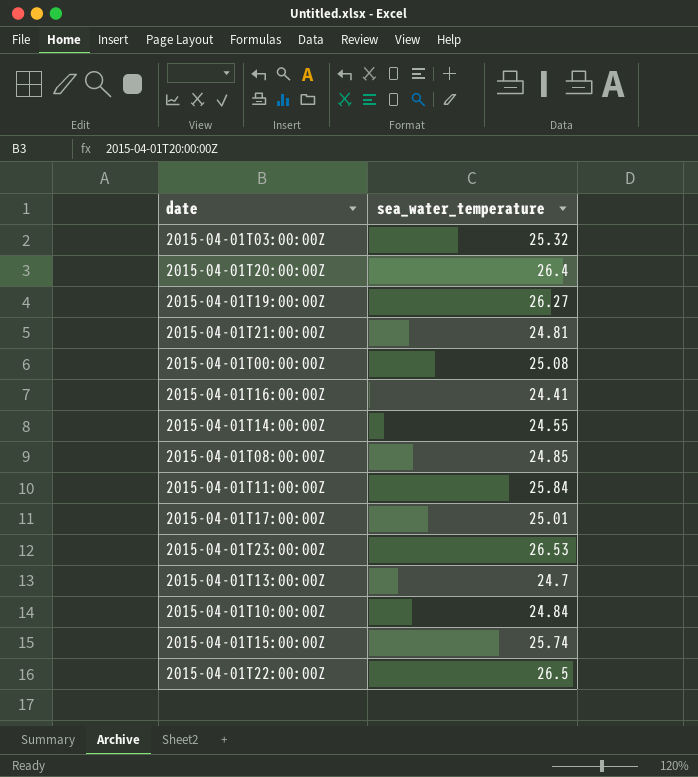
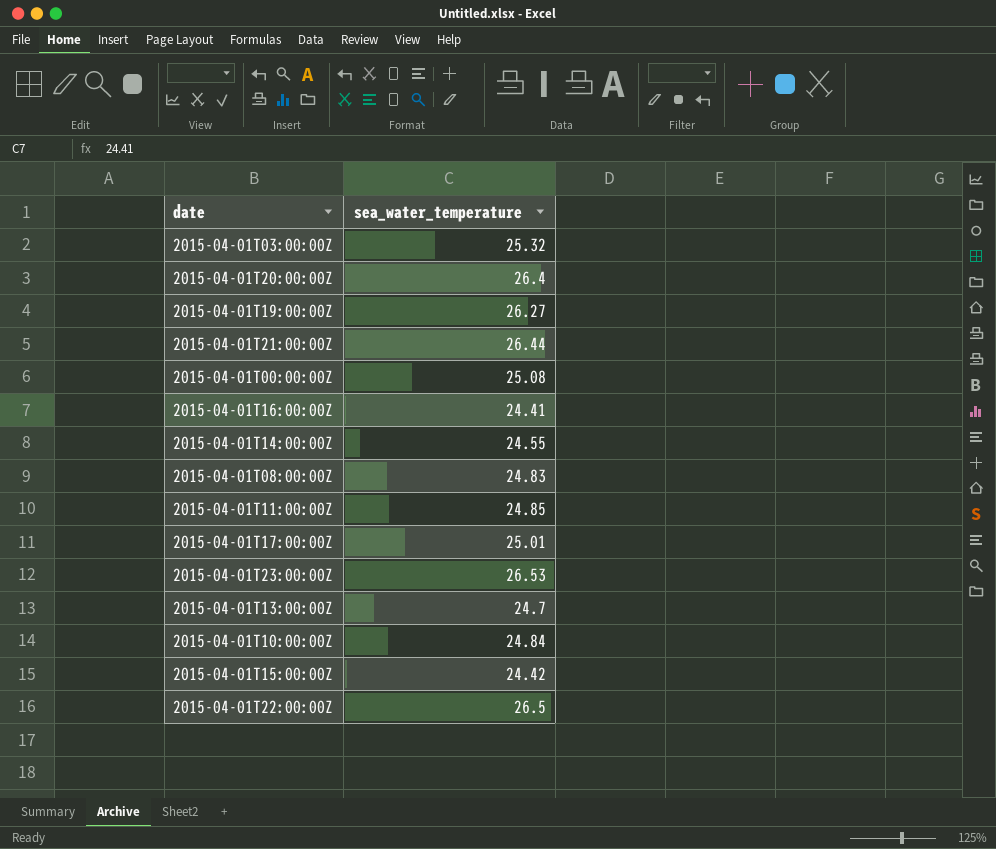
2015-04-01T21:00:00Z | sea_water_temperature: 24.81 -> 26.44
2015-04-01T08:00:00Z | sea_water_temperature: 24.85 -> 24.83
2015-04-01T11:00:00Z | sea_water_temperature: 25.84 -> 24.85
2015-04-01T15:00:00Z | sea_water_temperature: 25.74 -> 24.42

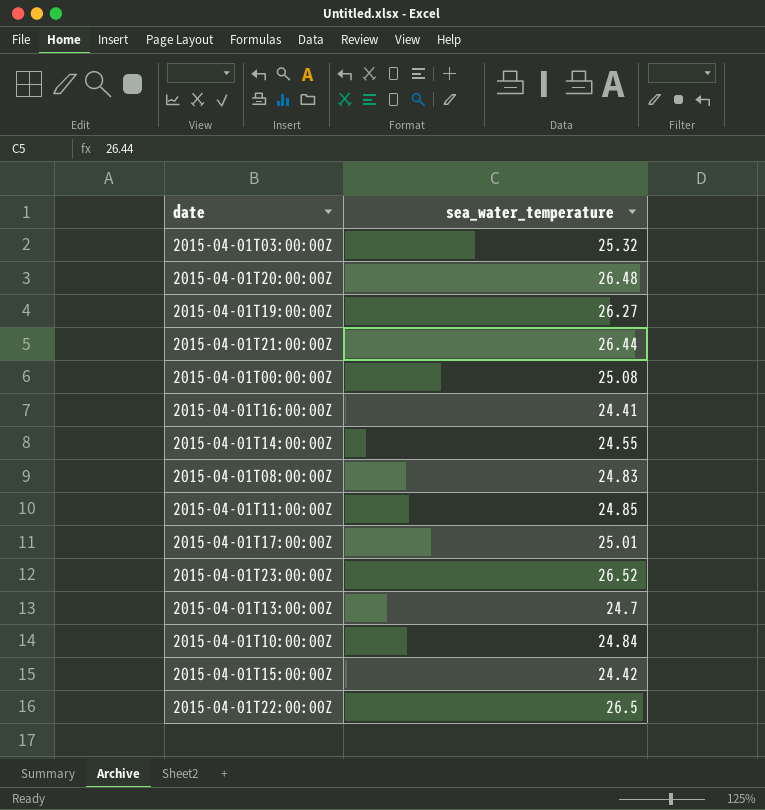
2015-04-01T20:00:00Z | sea_water_temperature: 26.4 -> 26.48
2015-04-01T23:00:00Z | sea_water_temperature: 26.53 -> 26.52

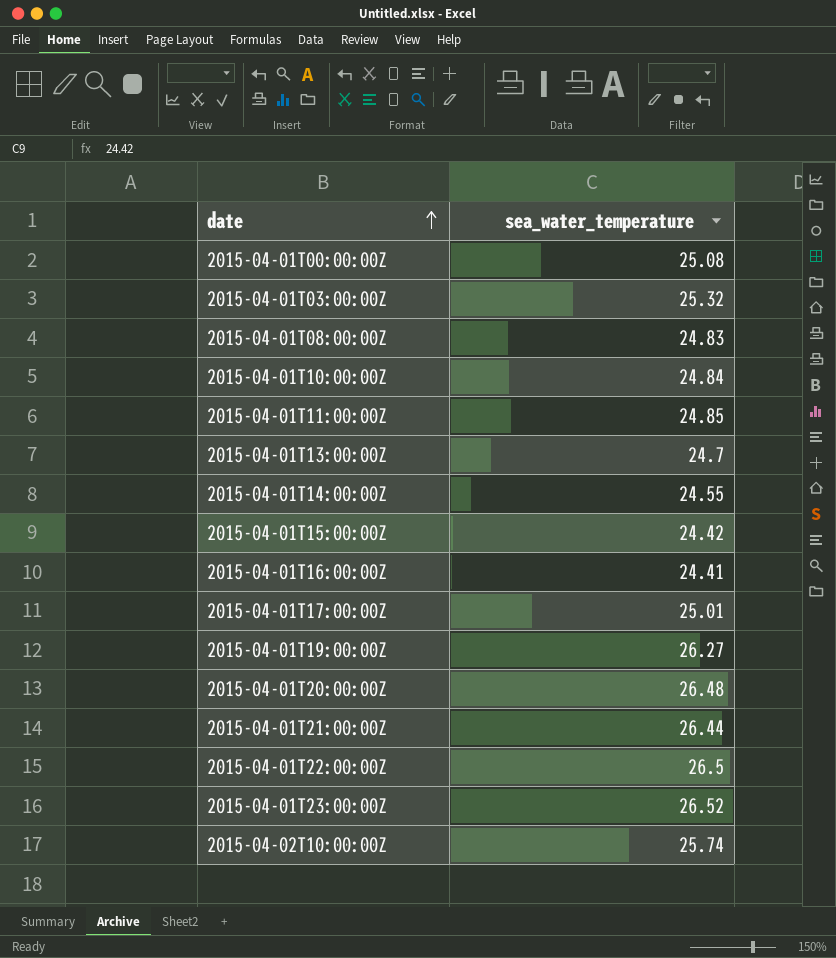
row order: none -> date ascending
row 2015-04-02T10:00:00Z: none -> 25.74

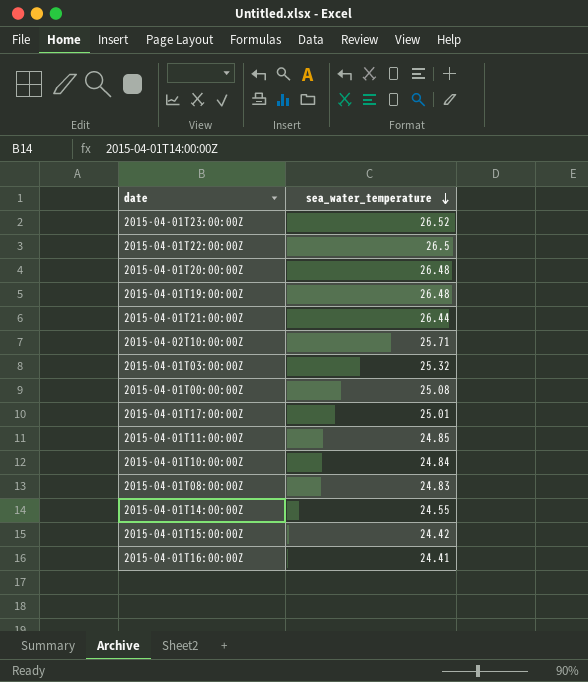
row order: date ascending -> sea_water_temperature descending
row 2015-04-01T13:00:00Z: 24.7 -> none
2015-04-01T19:00:00Z | sea_water_temperature: 26.27 -> 26.48
2015-04-02T10:00:00Z | sea_water_temperature: 25.74 -> 25.71

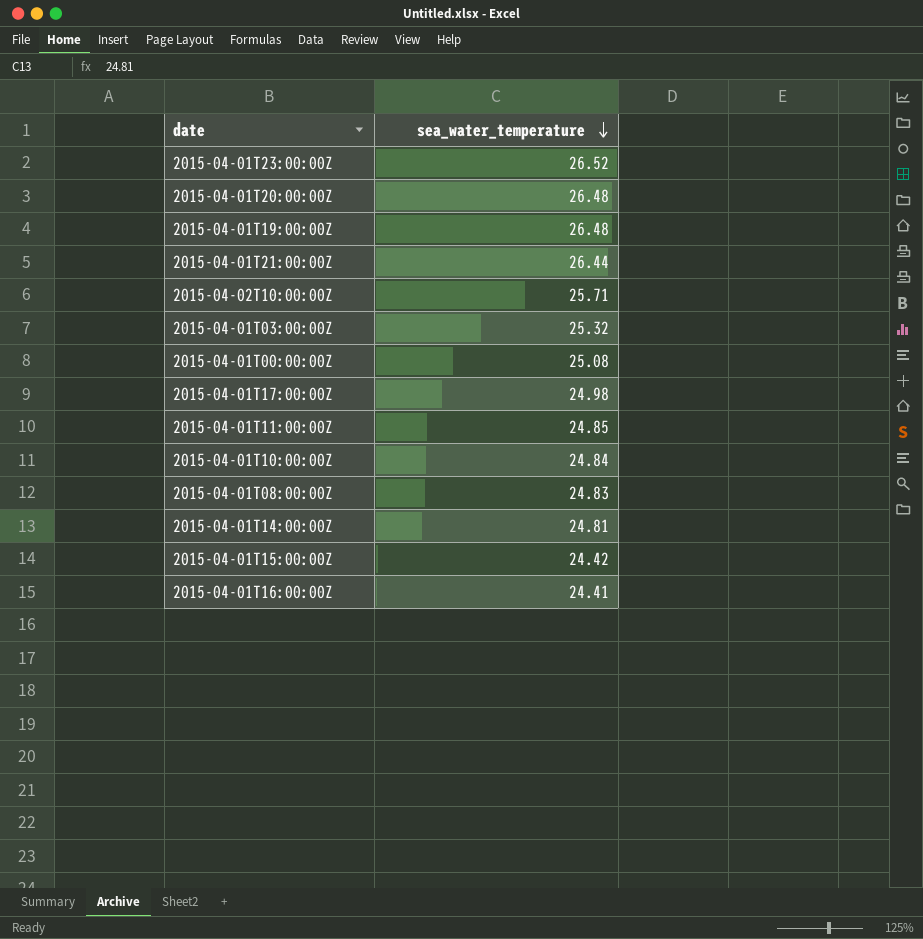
row 2015-04-01T22:00:00Z: 26.5 -> none
2015-04-01T17:00:00Z | sea_water_temperature: 25.01 -> 24.98
2015-04-01T14:00:00Z | sea_water_temperature: 24.55 -> 24.81

